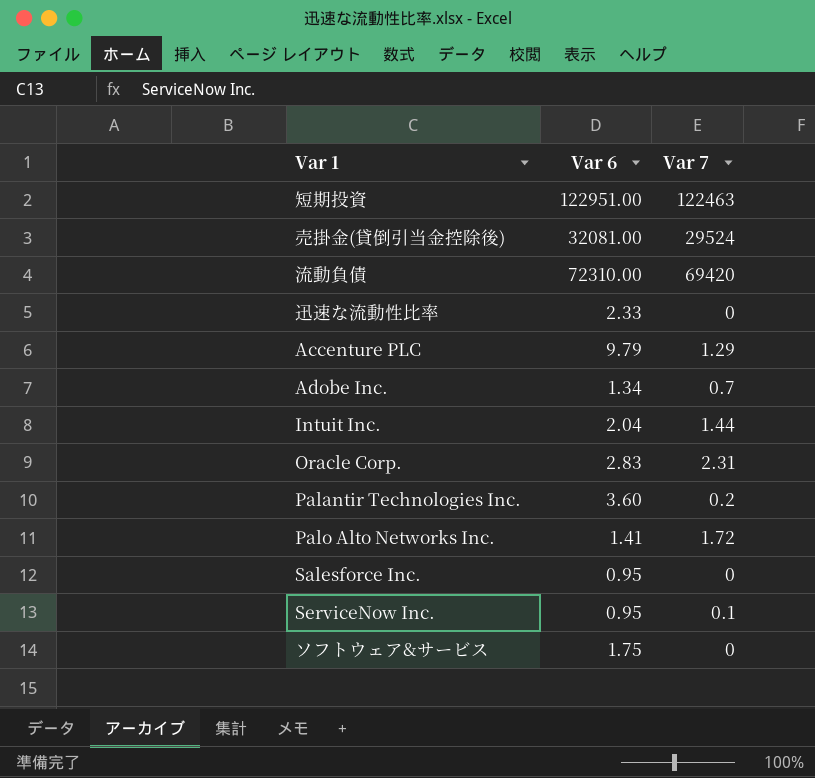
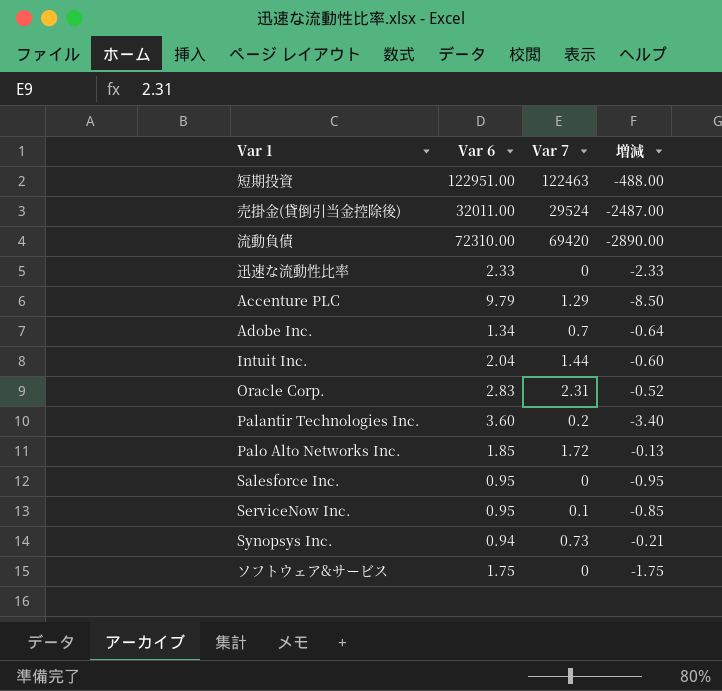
column 増減 | formula: none -> [Var 7] - [Var 6]
売掛金(貸倒引当金控除後) | Var 6: 32081.00 -> 32011.00
Palo Alto Networks Inc. | Var 6: 1.41 -> 1.85
row Synopsys Inc.: none -> 0.94 | 0.73 | -0.21

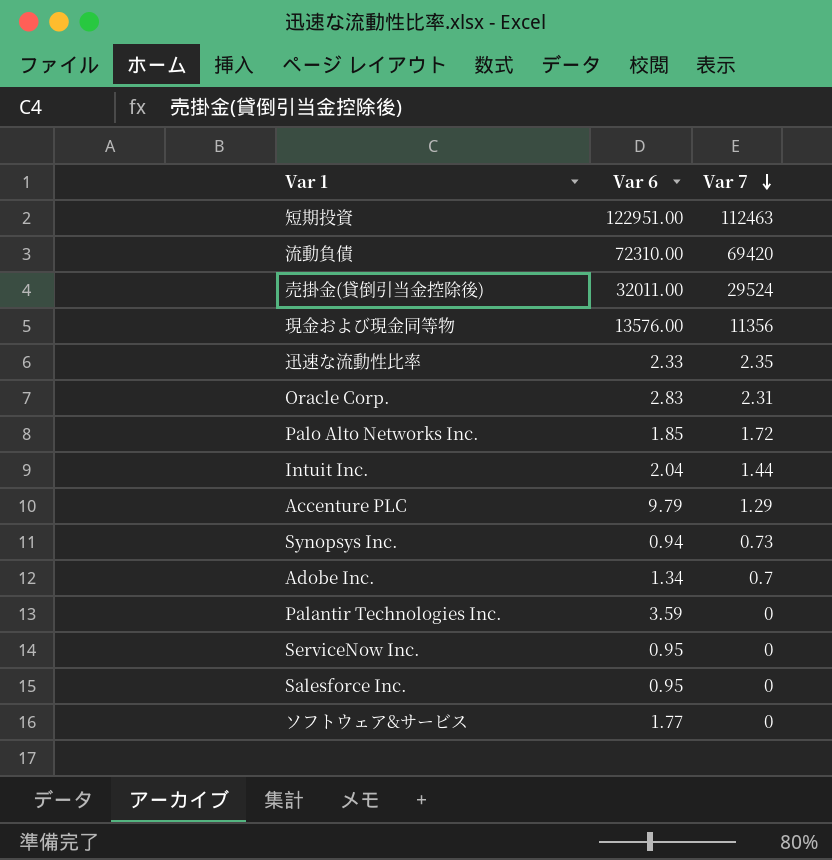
row order: none -> Var 7 descending
column 増減 | formula: [Var 7] - [Var 6] -> none
短期投資 | Var 7: 122463 -> 112463
row 現金および現金同等物: none -> 13576.00 | 11356
迅速な流動性比率 | Var 7: 0 -> 2.35
Palantir Technologies Inc. | Var 6: 3.60 -> 3.59
Palantir Technologies Inc. | Var 7: 0.2 -> 0
ServiceNow Inc. | Var 7: 0.1 -> 0
ソフトウェア&サービス | Var 6: 1.75 -> 1.77

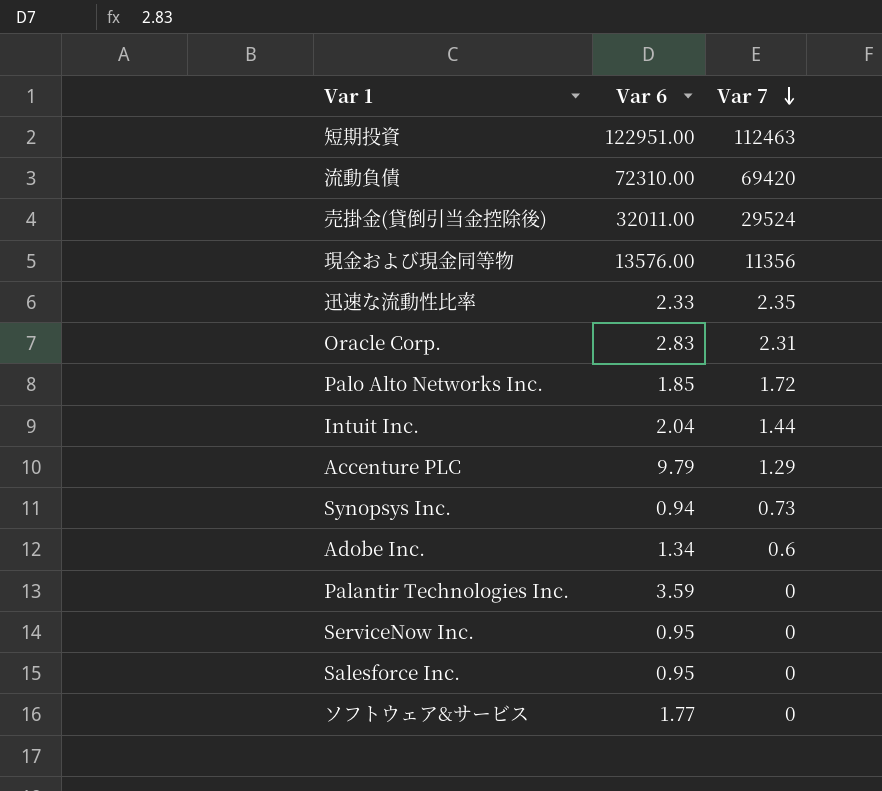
Adobe Inc. | Var 7: 0.7 -> 0.6

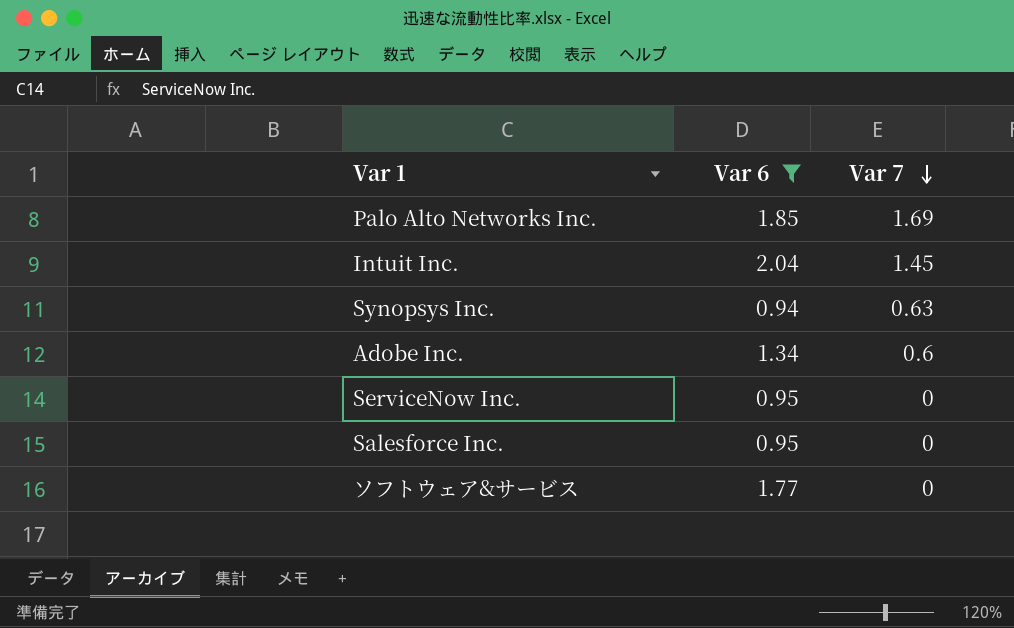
filter: none -> Var 6 <= 2.04
Palo Alto Networks Inc. | Var 7: 1.72 -> 1.69
Intuit Inc. | Var 7: 1.44 -> 1.45
Synopsys Inc. | Var 7: 0.73 -> 0.63

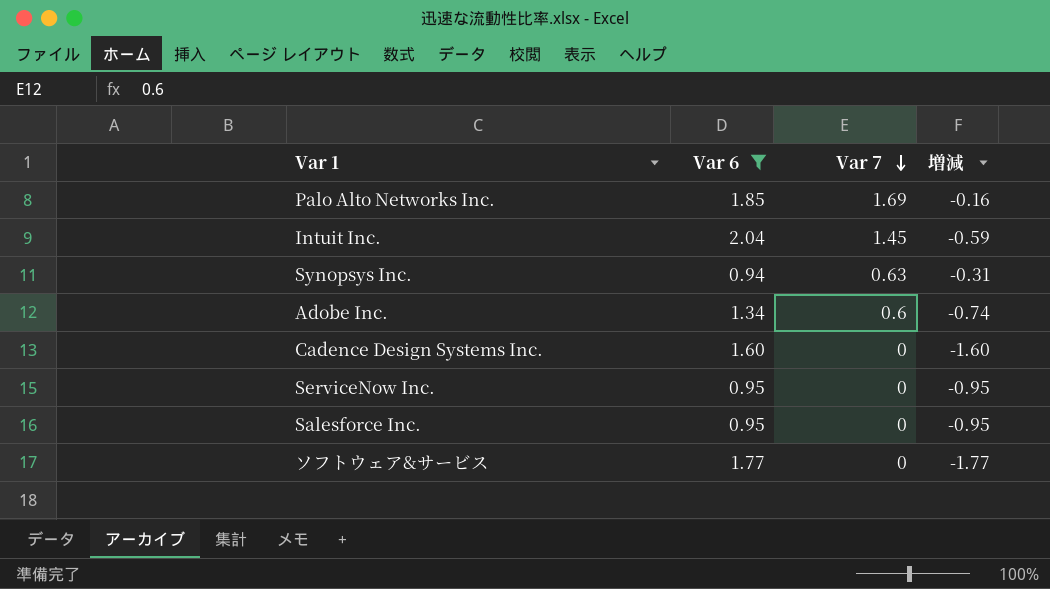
column 増減 | formula: none -> [Var 7] - [Var 6]
row Cadence Design Systems Inc.: none -> 1.60 | 0 | -1.60

